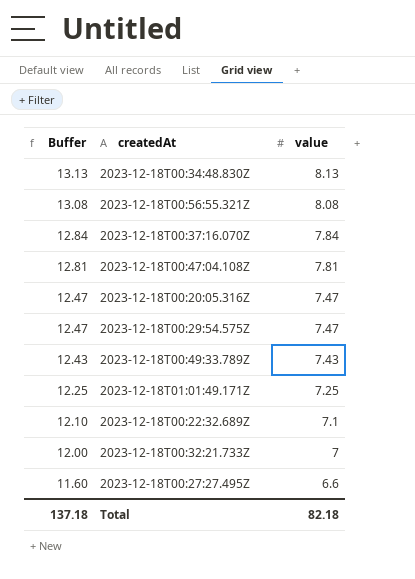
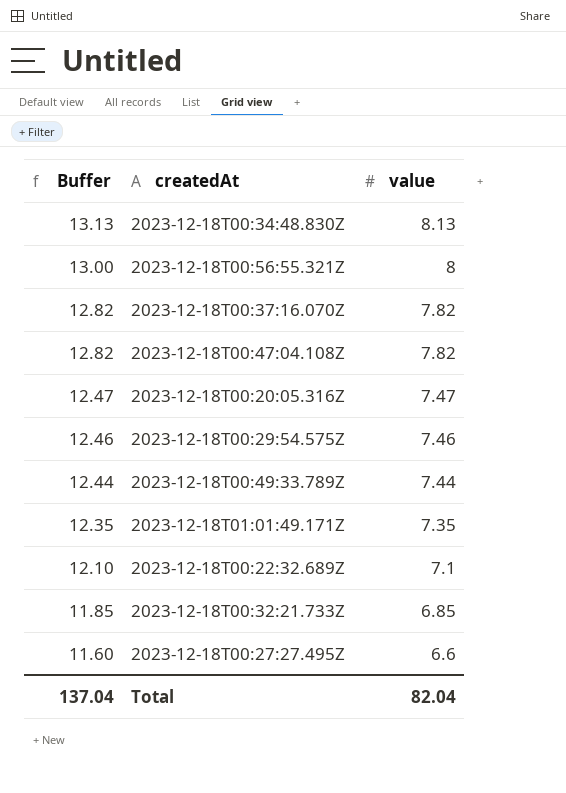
2023-12-18T00:56:55.321Z | Buffer: 13.08 -> 13.00
2023-12-18T00:56:55.321Z | value: 8.08 -> 8
2023-12-18T00:37:16.070Z | Buffer: 12.84 -> 12.82
2023-12-18T00:37:16.070Z | value: 7.84 -> 7.82
2023-12-18T00:47:04.108Z | Buffer: 12.81 -> 12.82
2023-12-18T00:47:04.108Z | value: 7.81 -> 7.82
2023-12-18T00:29:54.575Z | Buffer: 12.47 -> 12.46
2023-12-18T00:29:54.575Z | value: 7.47 -> 7.46
2023-12-18T00:49:33.789Z | Buffer: 12.43 -> 12.44
2023-12-18T00:49:33.789Z | value: 7.43 -> 7.44
2023-12-18T01:01:49.171Z | Buffer: 12.25 -> 12.35
2023-12-18T01:01:49.171Z | value: 7.25 -> 7.35
2023-12-18T00:32:21.733Z | Buffer: 12.00 -> 11.85
2023-12-18T00:32:21.733Z | value: 7 -> 6.85
Total | Buffer: 137.18 -> 137.04
Total | value: 82.18 -> 82.04

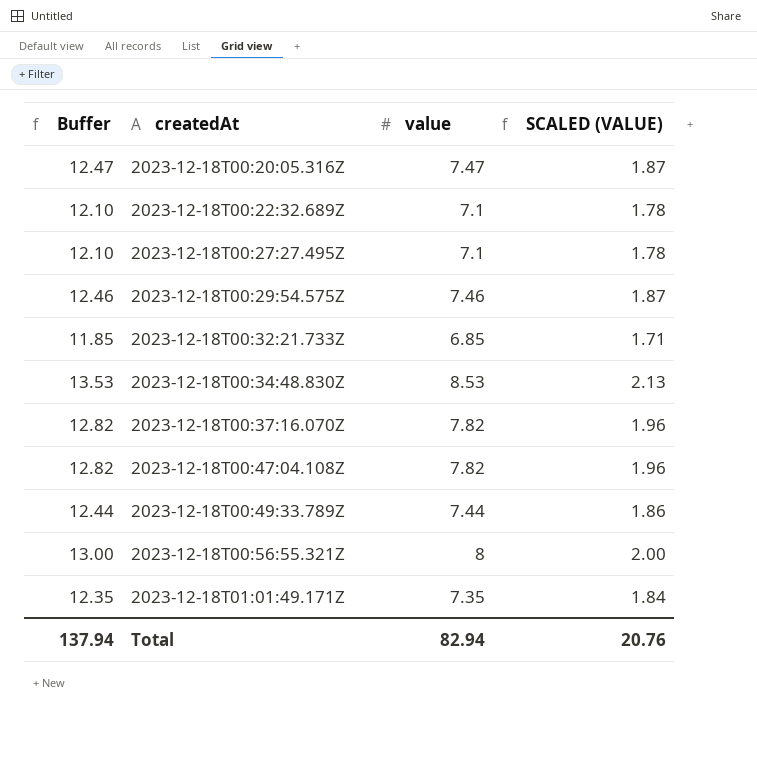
row order: Buffer descending -> createdAt ascending
column SCALED (VALUE) | formula: none -> [value] * 0.25
2023-12-18T00:27:27.495Z | Buffer: 11.60 -> 12.10
2023-12-18T00:27:27.495Z | value: 6.6 -> 7.1
2023-12-18T00:34:48.830Z | Buffer: 13.13 -> 13.53
2023-12-18T00:34:48.830Z | value: 8.13 -> 8.53
Total | Buffer: 137.04 -> 137.94
Total | value: 82.04 -> 82.94

